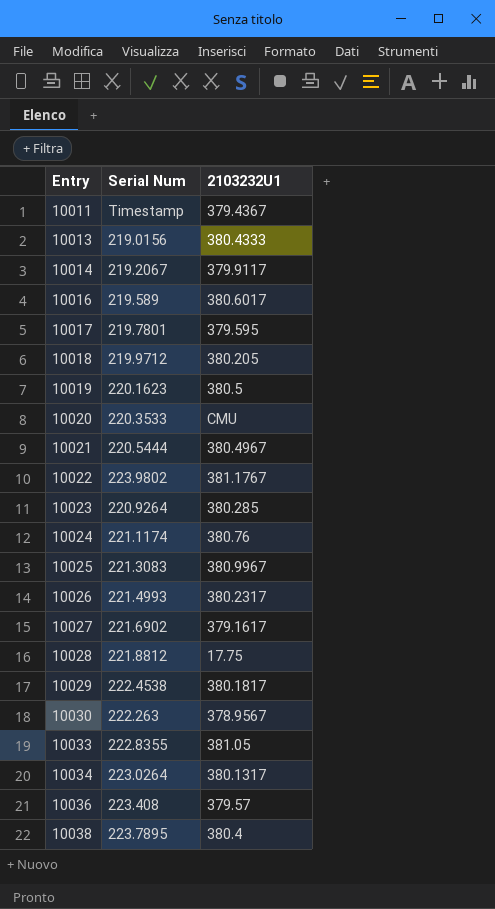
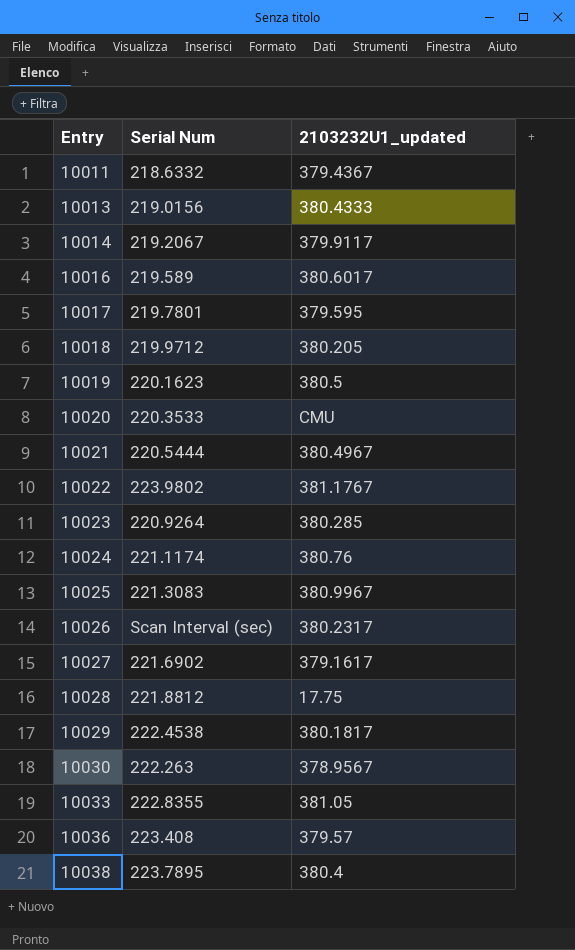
column name: 2103232U1 -> 2103232U1_updated
row 10034: 223.0264 | 380.1317 -> none
10011 | Serial Num: Timestamp -> 218.6332
10026 | Serial Num: 221.4993 -> Scan Interval (sec)

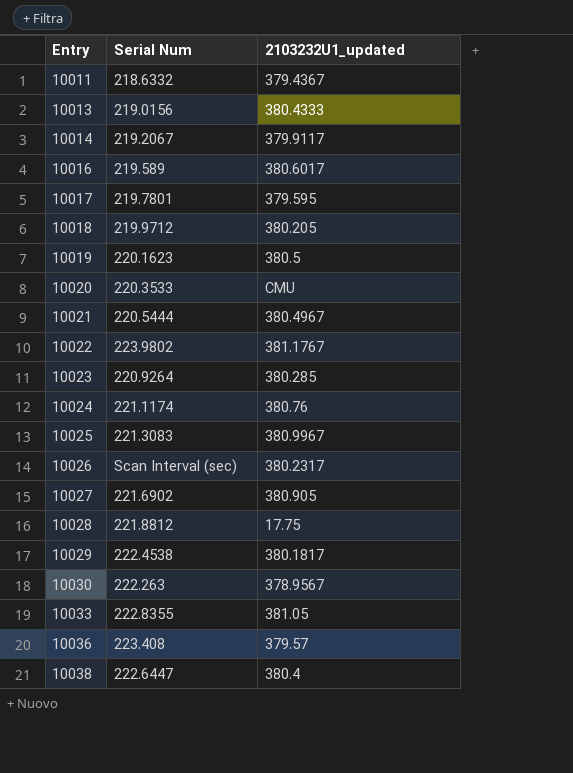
10027 | 2103232U1_updated: 379.1617 -> 380.905
10038 | Serial Num: 223.7895 -> 222.6447

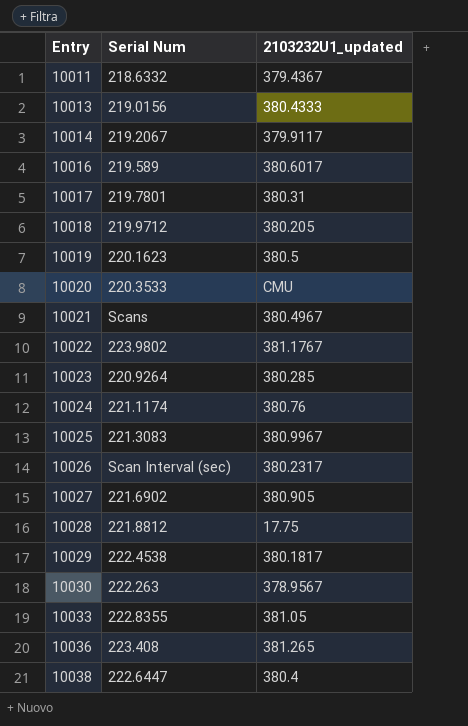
10017 | 2103232U1_updated: 379.595 -> 380.31
10021 | Serial Num: 220.5444 -> Scans
10036 | 2103232U1_updated: 379.57 -> 381.265

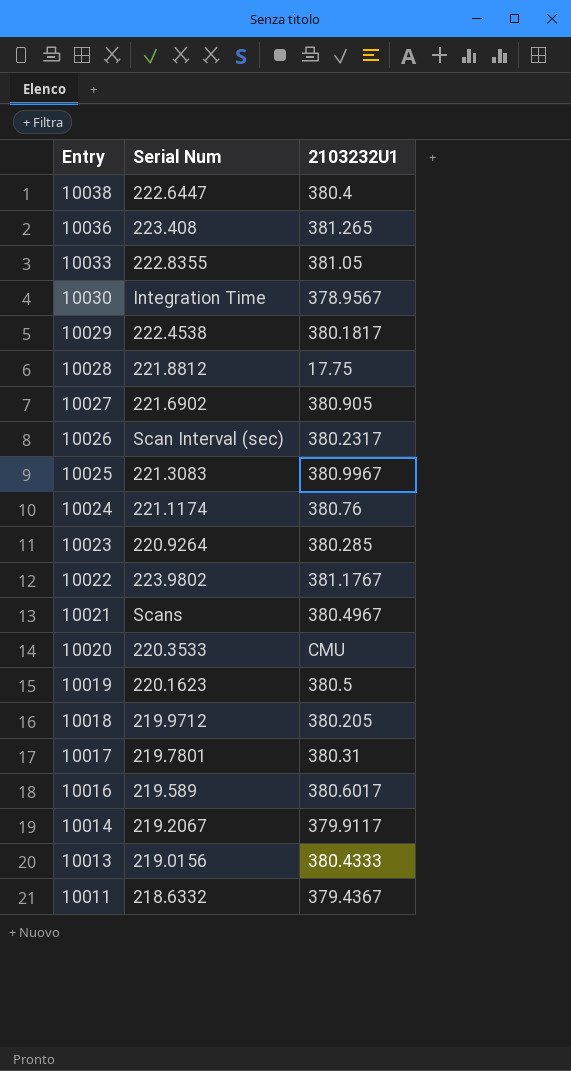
row order: Entry ascending -> Entry descending
column name: 2103232U1_updated -> 2103232U1
10030 | Serial Num: 222.263 -> Integration Time

